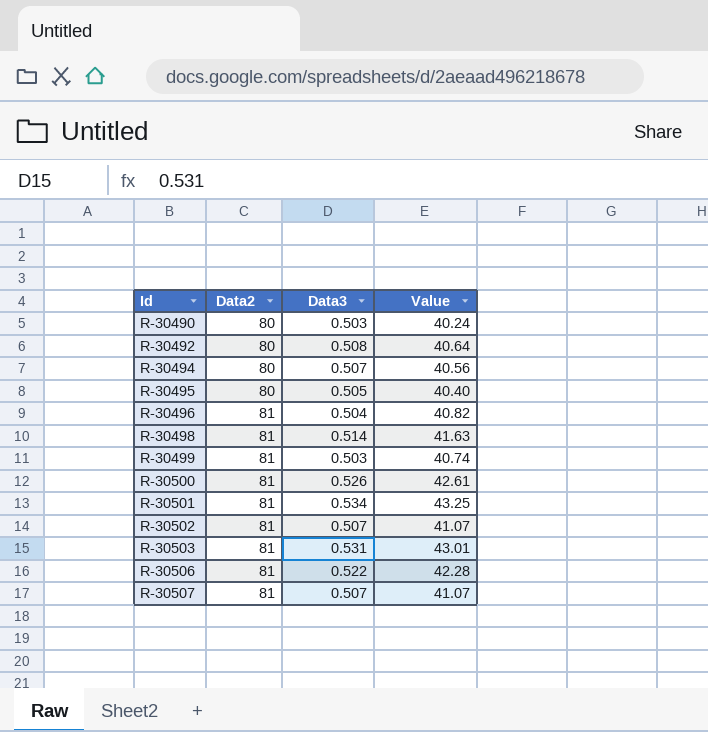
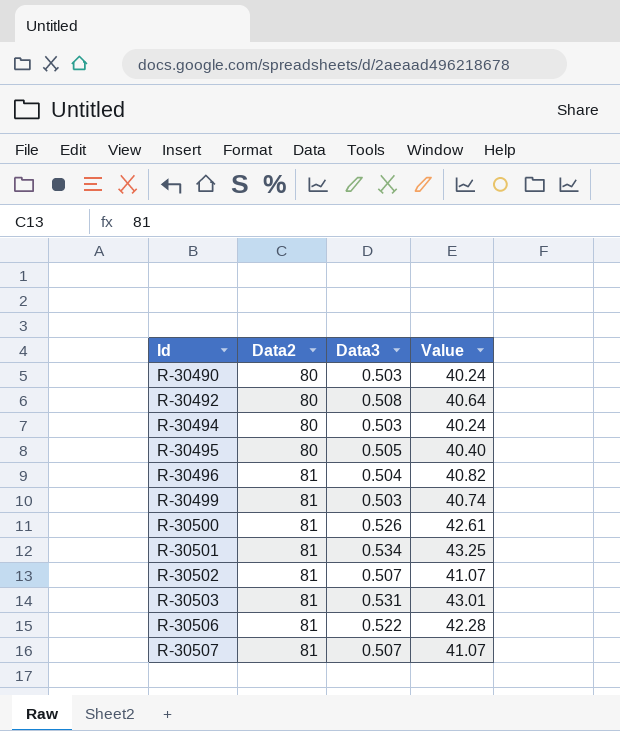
row R-30498: 81 | 0.514 | 41.63 -> none
R-30494 | Data3: 0.507 -> 0.503
R-30494 | Value: 40.56 -> 40.24

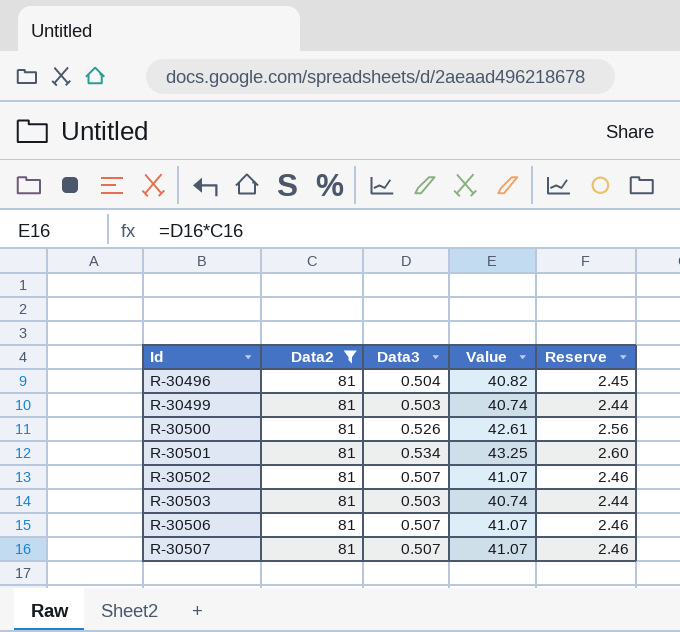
filter: none -> Data2 = 81
column Reserve | formula: none -> [Value] * 0.06
R-30503 | Data3: 0.531 -> 0.503
R-30503 | Value: 43.01 -> 40.74
R-30506 | Data3: 0.522 -> 0.507
R-30506 | Value: 42.28 -> 41.07

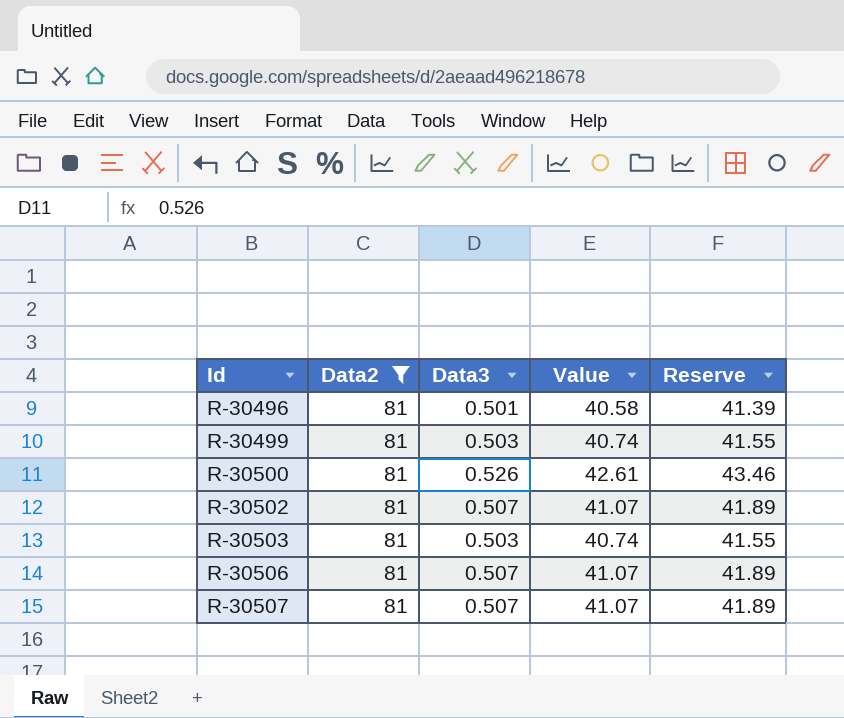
column Reserve | formula: [Value] * 0.06 -> [Value] * 1.02
row R-30501: 81 | 0.534 | 43.25 | 2.60 -> none
R-30496 | Data3: 0.504 -> 0.501
R-30496 | Value: 40.82 -> 40.58

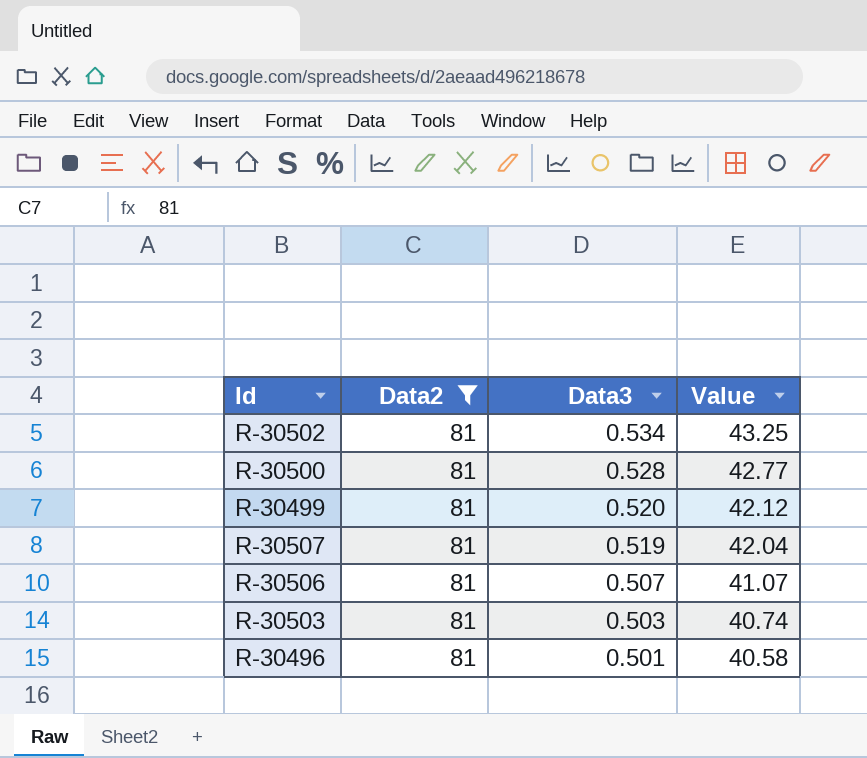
row order: Id ascending -> Data3 descending
column Reserve | formula: [Value] * 1.02 -> none
R-30502 | Data3: 0.507 -> 0.534
R-30502 | Value: 41.07 -> 43.25
R-30500 | Data3: 0.526 -> 0.528
R-30500 | Value: 42.61 -> 42.77
R-30499 | Data3: 0.503 -> 0.520
R-30499 | Value: 40.74 -> 42.12
R-30507 | Data3: 0.507 -> 0.519
R-30507 | Value: 41.07 -> 42.04

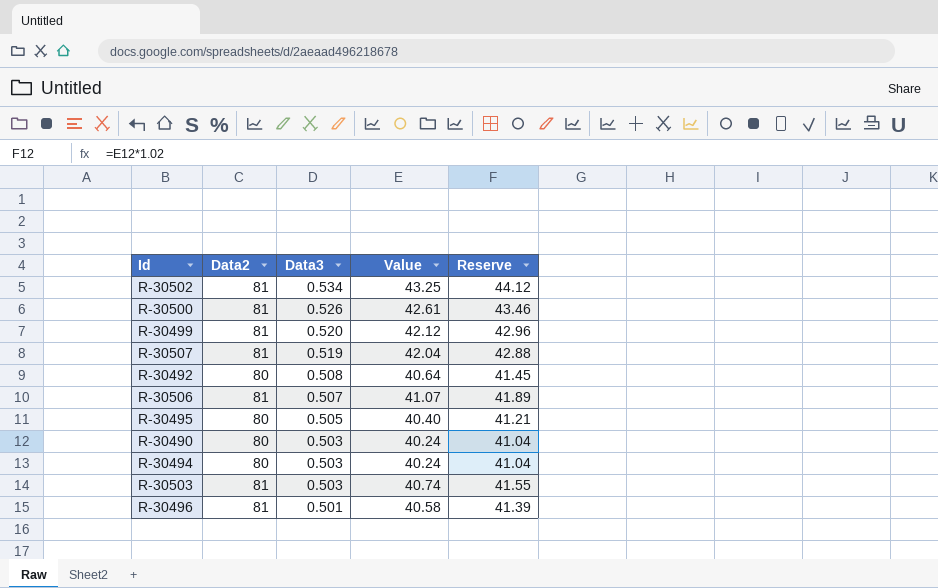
filter: Data2 = 81 -> none
column Reserve | formula: none -> [Value] * 1.02
R-30500 | Data3: 0.528 -> 0.526
R-30500 | Value: 42.77 -> 42.61

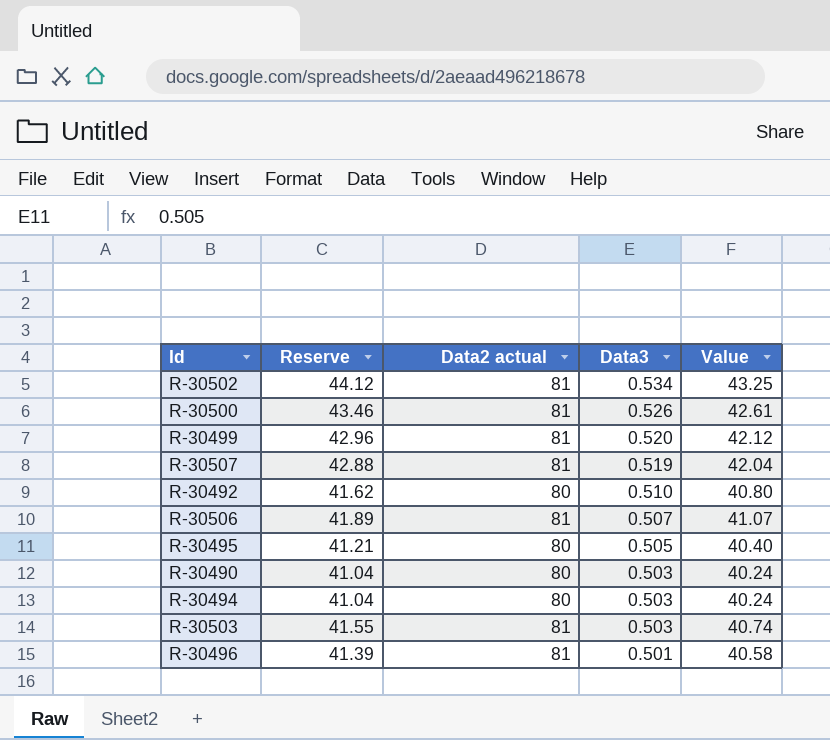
column Reserve | position: 5 -> 2
column name: Data2 -> Data2 actual
R-30492 | Reserve: 41.45 -> 41.62
R-30492 | Data3: 0.508 -> 0.510
R-30492 | Value: 40.64 -> 40.80

